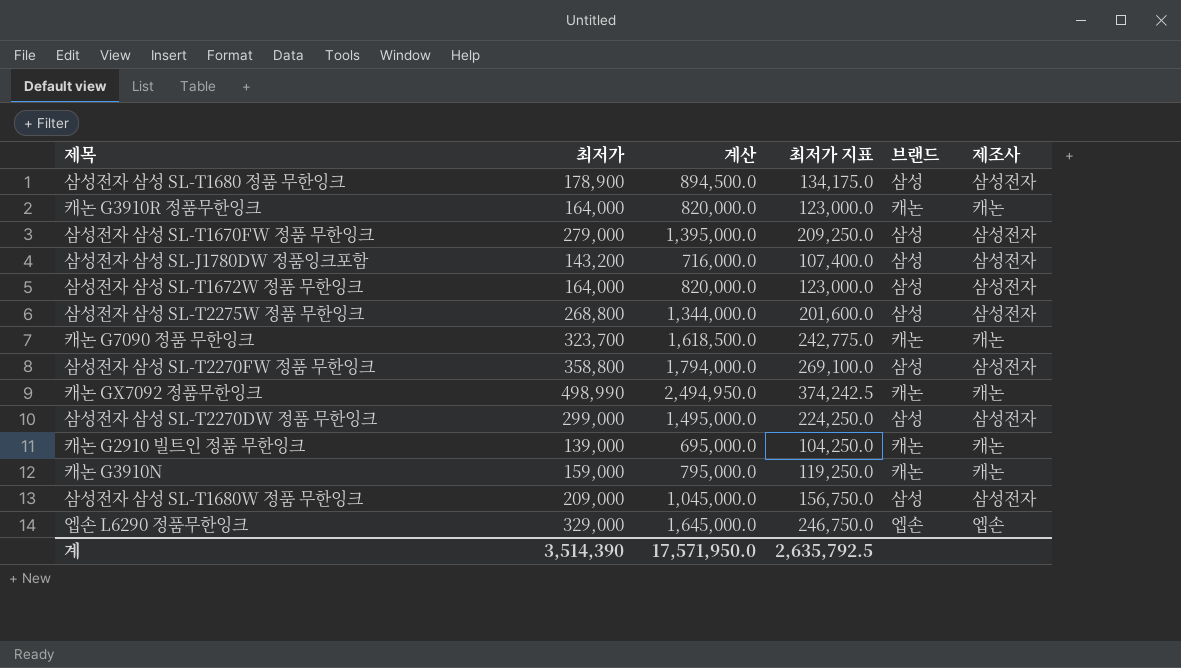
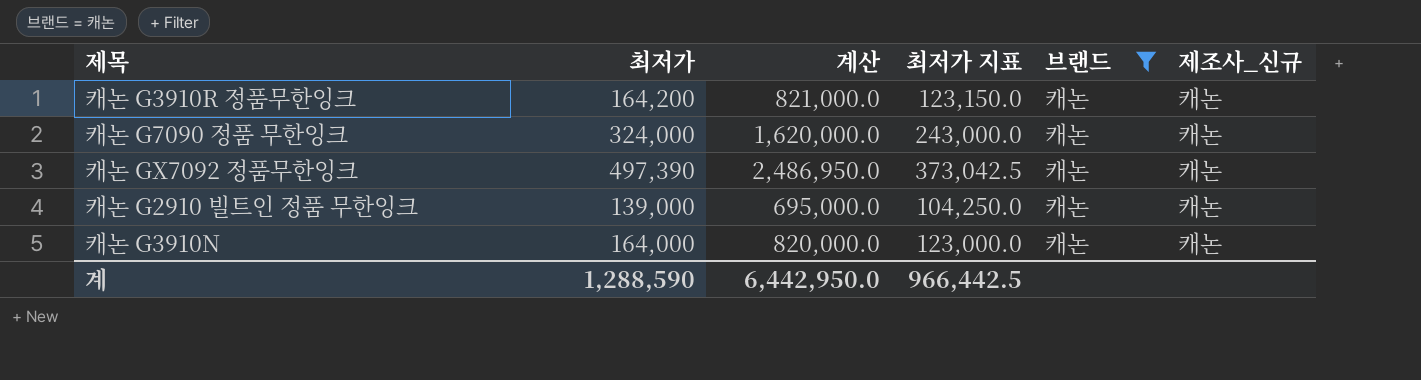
filter: none -> 브랜드 = 캐논
column name: 제조사 -> 제조사_신규
캐논 G3910R 정품무한잉크 | 최저가: 164,000 -> 164,200
캐논 G3910R 정품무한잉크 | 계산: 820,000.0 -> 821,000.0
캐논 G3910R 정품무한잉크 | 최저가 지표: 123,000.0 -> 123,150.0
캐논 G7090 정품 무한잉크 | 최저가: 323,700 -> 324,000
캐논 G7090 정품 무한잉크 | 계산: 1,618,500.0 -> 1,620,000.0
캐논 G7090 정품 무한잉크 | 최저가 지표: 242,775.0 -> 243,000.0
캐논 GX7092 정품무한잉크 | 최저가: 498,990 -> 497,390
캐논 GX7092 정품무한잉크 | 계산: 2,494,950.0 -> 2,486,950.0
캐논 GX7092 정품무한잉크 | 최저가 지표: 374,242.5 -> 373,042.5
캐논 G3910N | 최저가: 159,000 -> 164,000
캐논 G3910N | 계산: 795,000.0 -> 820,000.0
캐논 G3910N | 최저가 지표: 119,250.0 -> 123,000.0
계 | 최저가: 3,514,390 -> 1,288,590
계 | 계산: 17,571,950.0 -> 6,442,950.0
계 | 최저가 지표: 2,635,792.5 -> 966,442.5

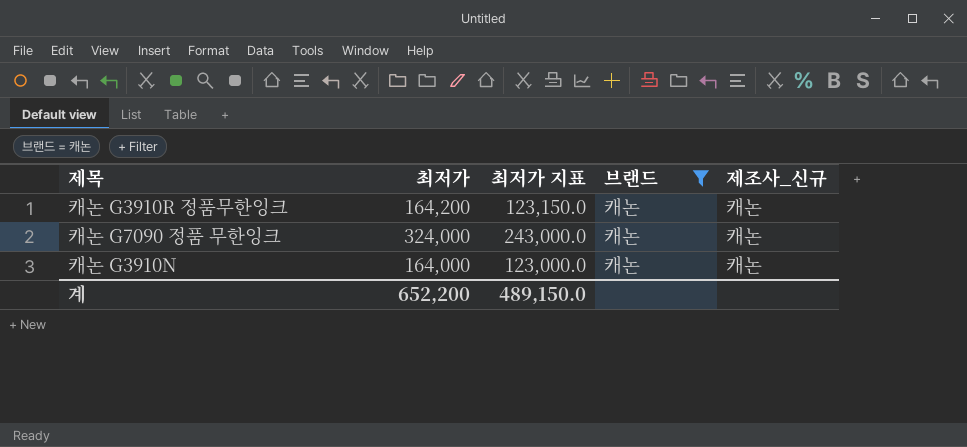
column 계산 | formula: [최저가] * 5 -> none
row 캐논 GX7092 정품무한잉크: 497,390 | 2,486,950.0 | 373,042.5 | 캐논 | 캐논 -> none
row 캐논 G2910 빌트인 정품 무한잉크: 139,000 | 695,000.0 | 104,250.0 | 캐논 | 캐논 -> none
계 | 최저가: 1,288,590 -> 652,200
계 | 최저가 지표: 966,442.5 -> 489,150.0

